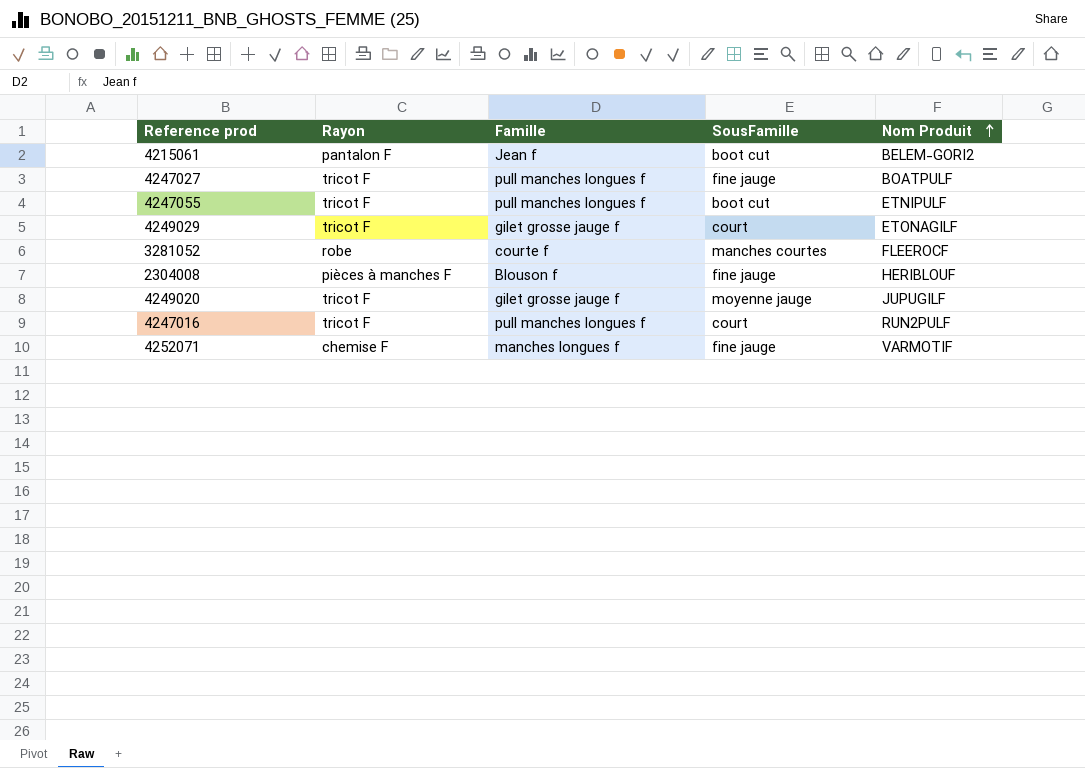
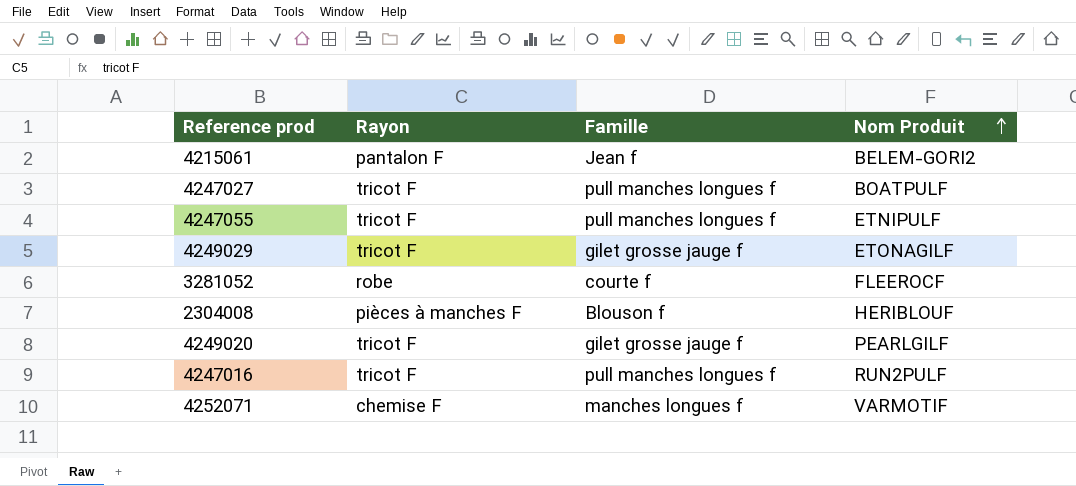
column SousFamille | position: 4 -> none
4249020 | Nom Produit: JUPUGILF -> PEARLGILF

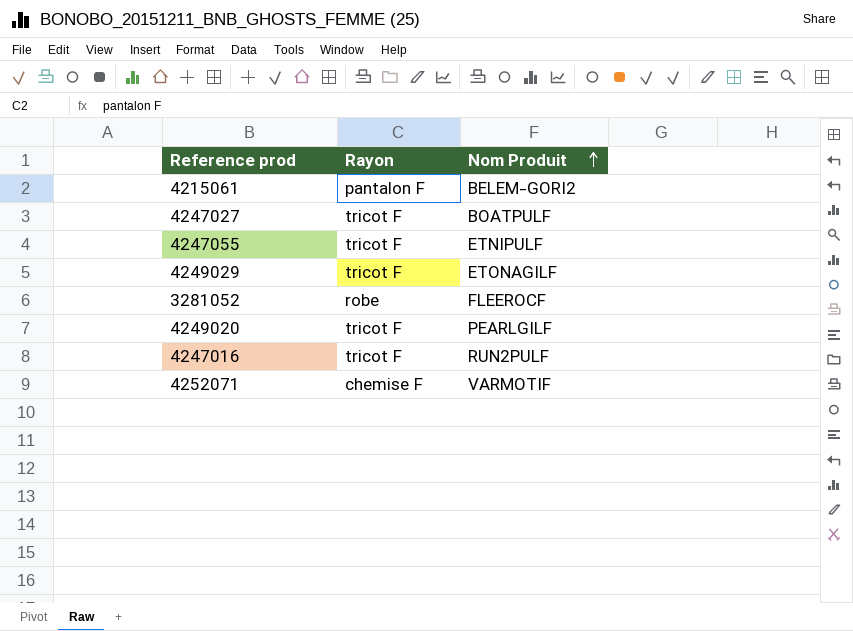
column Famille | position: 3 -> none
row 2304008: pièces à manches F | Blouson f | HERIBLOUF -> none

